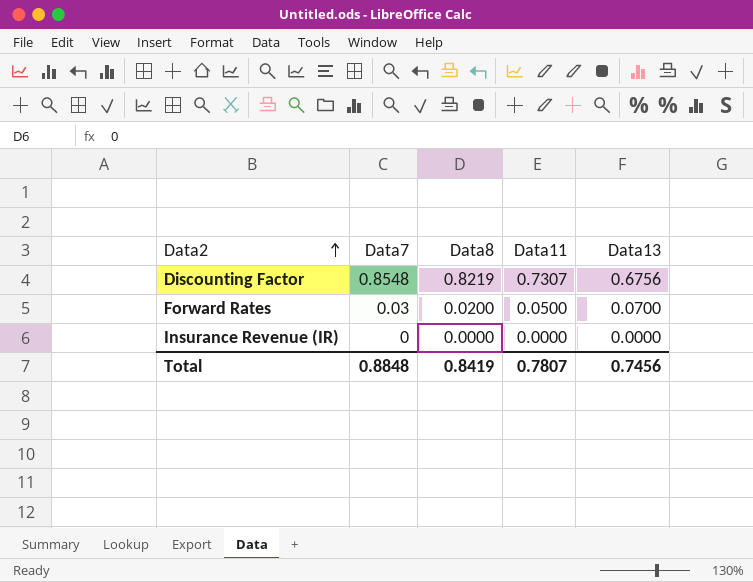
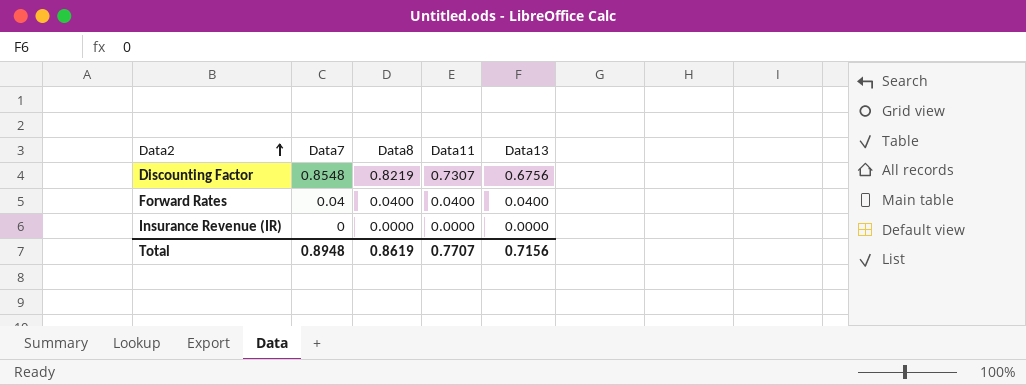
Forward Rates | Data7: 0.03 -> 0.04
Forward Rates | Data8: 0.0200 -> 0.0400
Forward Rates | Data11: 0.0500 -> 0.0400
Forward Rates | Data13: 0.0700 -> 0.0400
Total | Data7: 0.8848 -> 0.8948
Total | Data8: 0.8419 -> 0.8619
Total | Data11: 0.7807 -> 0.7707
Total | Data13: 0.7456 -> 0.7156

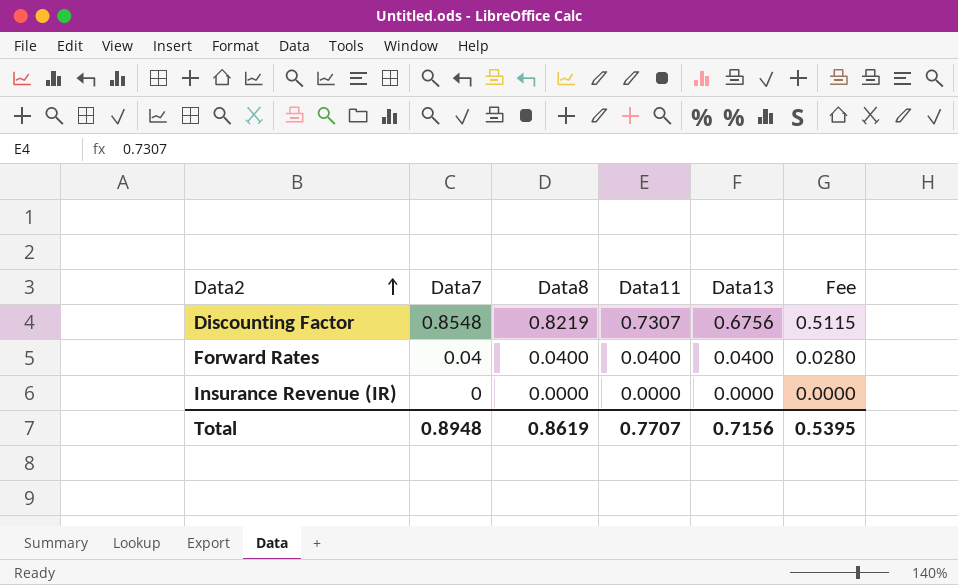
column Fee | formula: none -> [Data11] * 0.7

